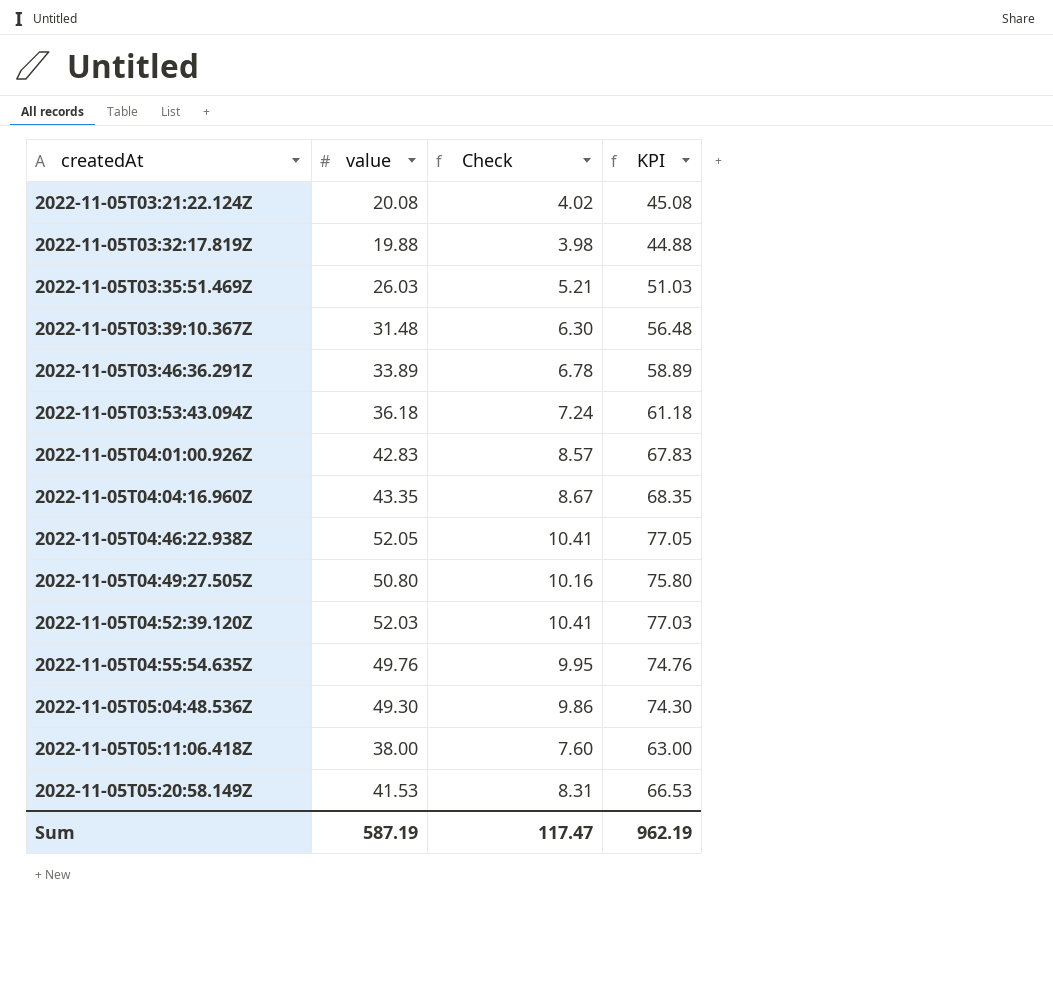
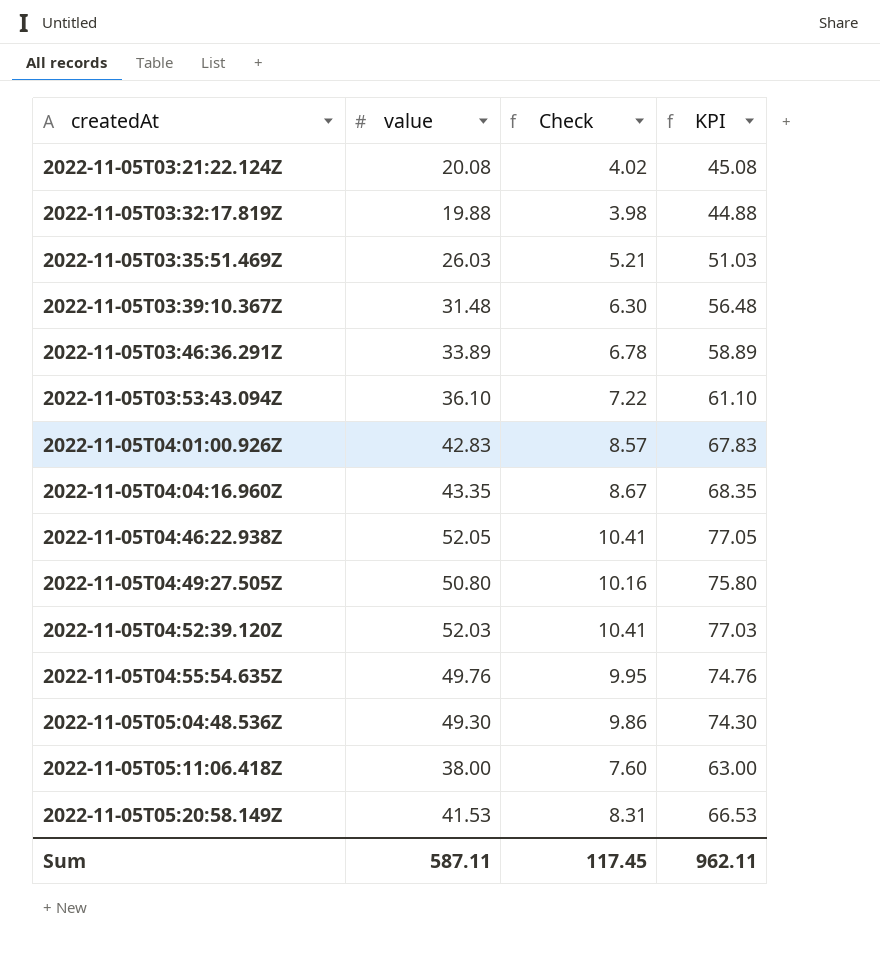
2022-11-05T03:53:43.094Z | value: 36.18 -> 36.10
2022-11-05T03:53:43.094Z | Check: 7.24 -> 7.22
2022-11-05T03:53:43.094Z | KPI: 61.18 -> 61.10
Sum | value: 587.19 -> 587.11
Sum | Check: 117.47 -> 117.45
Sum | KPI: 962.19 -> 962.11

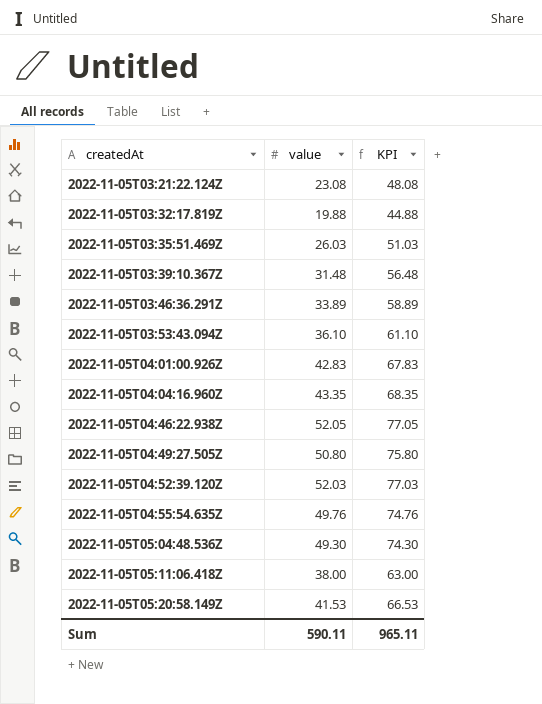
column Check | formula: [value] * 0.2 -> none
2022-11-05T03:21:22.124Z | value: 20.08 -> 23.08
2022-11-05T03:21:22.124Z | KPI: 45.08 -> 48.08
Sum | value: 587.11 -> 590.11
Sum | KPI: 962.11 -> 965.11

